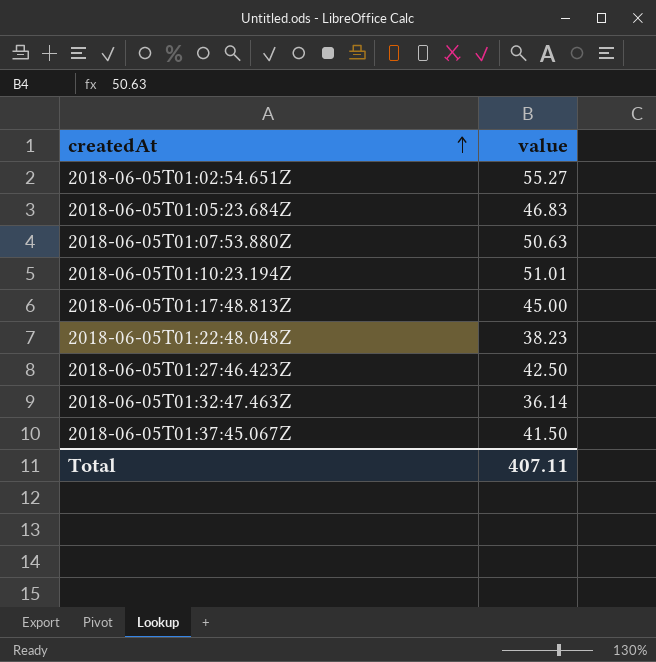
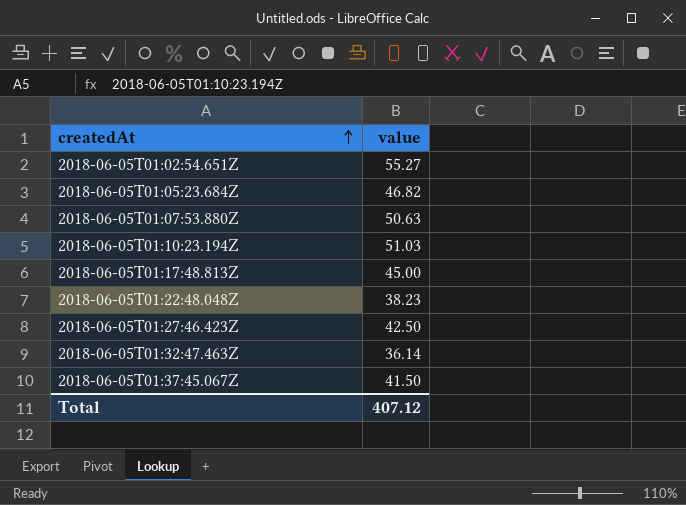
2018-06-05T01:05:23.684Z | value: 46.83 -> 46.82
2018-06-05T01:10:23.194Z | value: 51.01 -> 51.03
Total | value: 407.11 -> 407.12

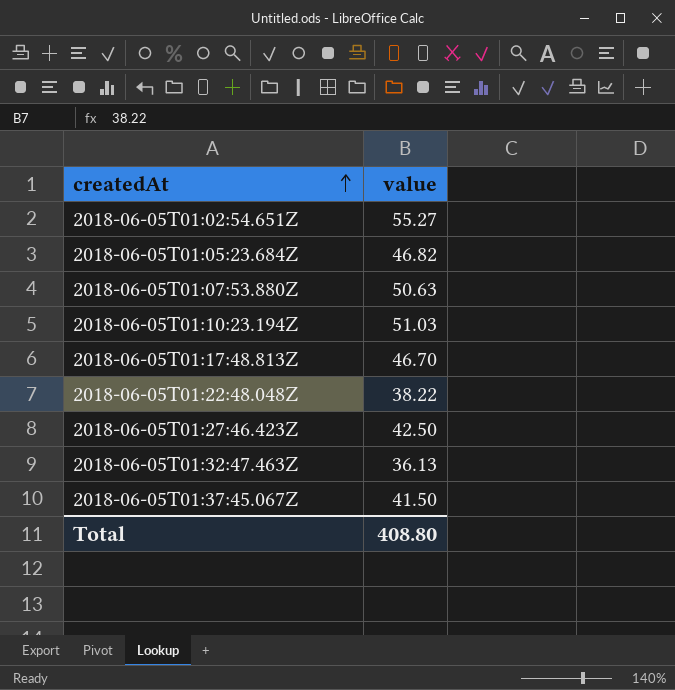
2018-06-05T01:17:48.813Z | value: 45.00 -> 46.70
2018-06-05T01:22:48.048Z | value: 38.23 -> 38.22
2018-06-05T01:32:47.463Z | value: 36.14 -> 36.13
Total | value: 407.12 -> 408.80

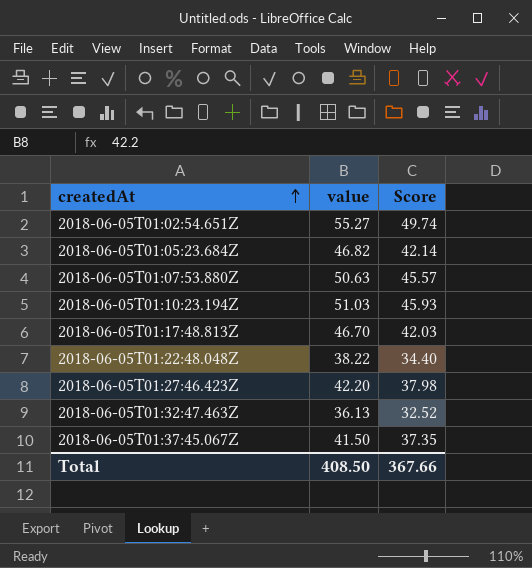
column Score | formula: none -> [value] * 0.9
2018-06-05T01:27:46.423Z | value: 42.50 -> 42.20
Total | value: 408.80 -> 408.50

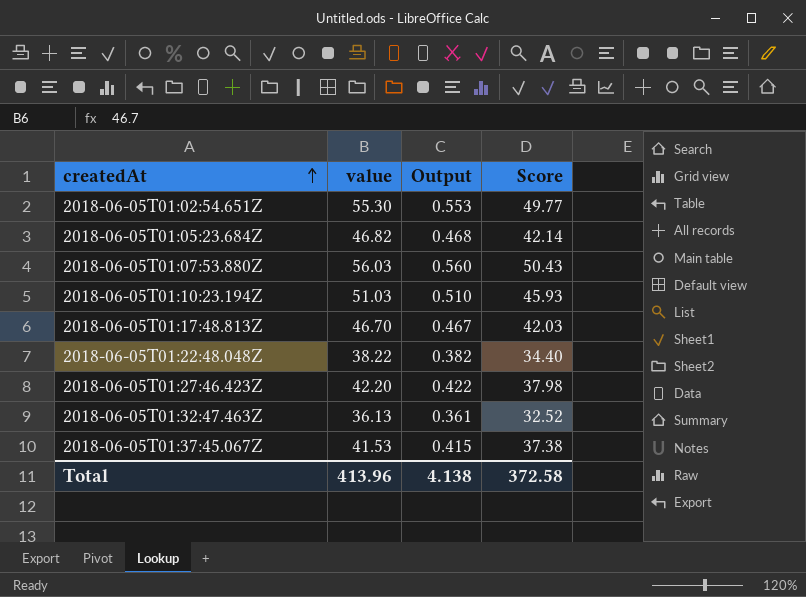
column Output | formula: none -> [value] * 0.01
2018-06-05T01:02:54.651Z | value: 55.27 -> 55.30
2018-06-05T01:02:54.651Z | Score: 49.74 -> 49.77
2018-06-05T01:07:53.880Z | value: 50.63 -> 56.03
2018-06-05T01:07:53.880Z | Score: 45.57 -> 50.43
2018-06-05T01:37:45.067Z | value: 41.50 -> 41.53
2018-06-05T01:37:45.067Z | Score: 37.35 -> 37.38
Total | value: 408.50 -> 413.96
Total | Score: 367.66 -> 372.58

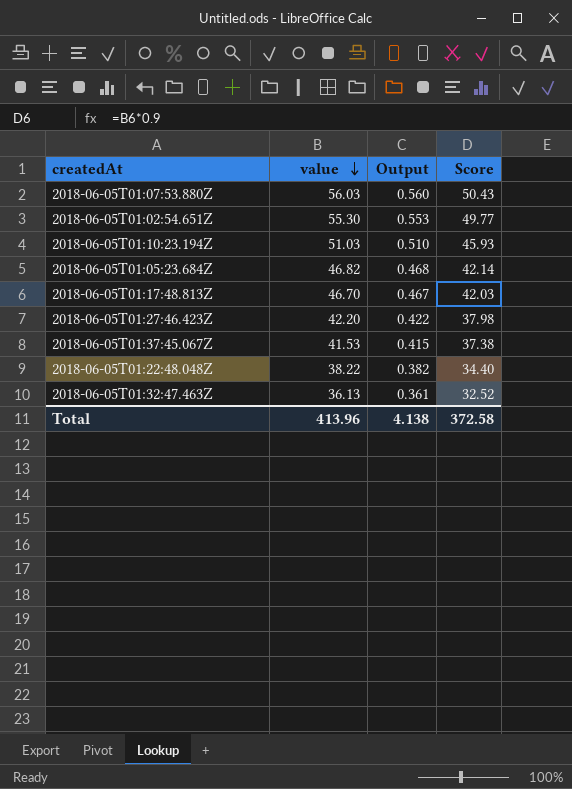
row order: createdAt ascending -> value descending

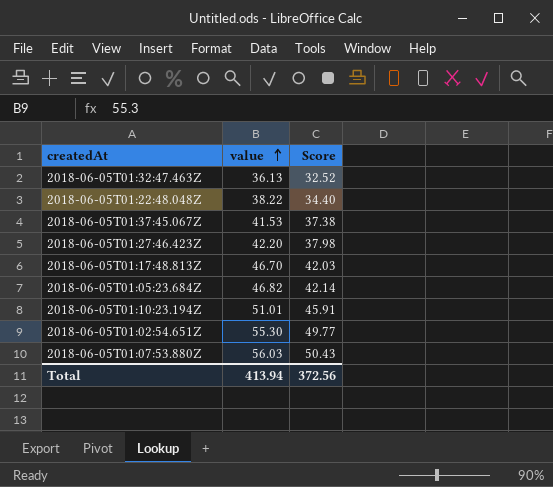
row order: value descending -> value ascending
column Output | formula: [value] * 0.01 -> none
2018-06-05T01:10:23.194Z | value: 51.03 -> 51.01
2018-06-05T01:10:23.194Z | Score: 45.93 -> 45.91
Total | value: 413.96 -> 413.94
Total | Score: 372.58 -> 372.56

